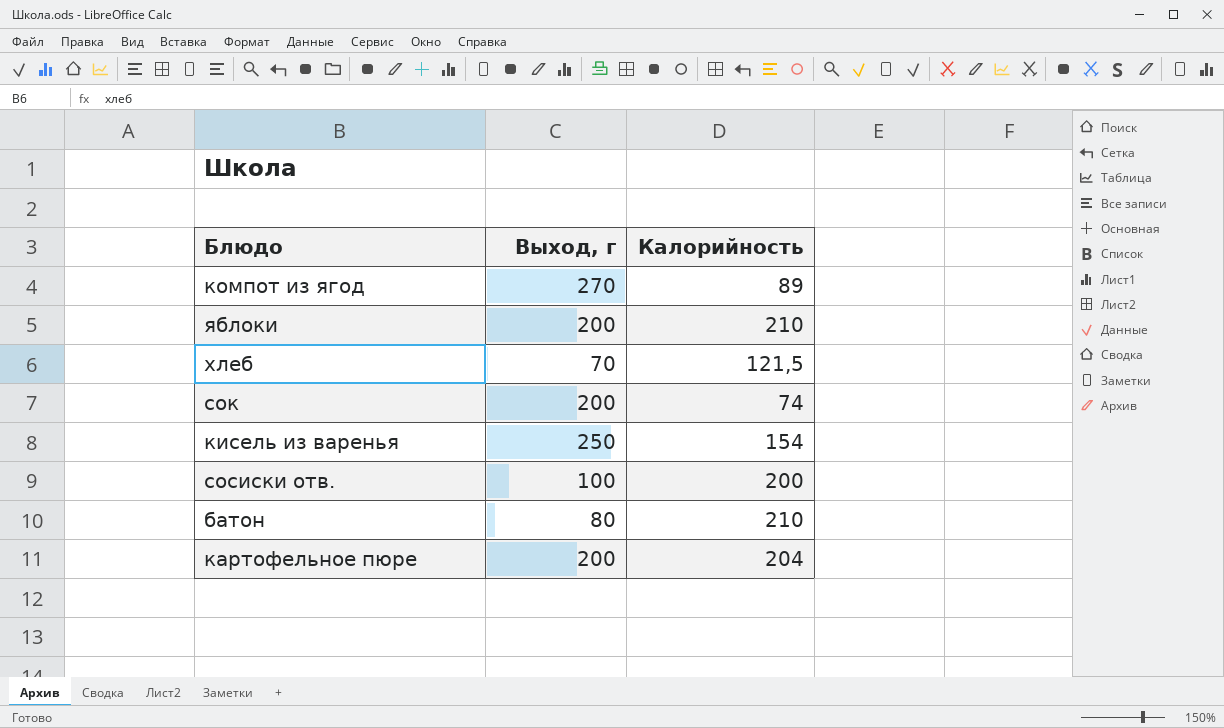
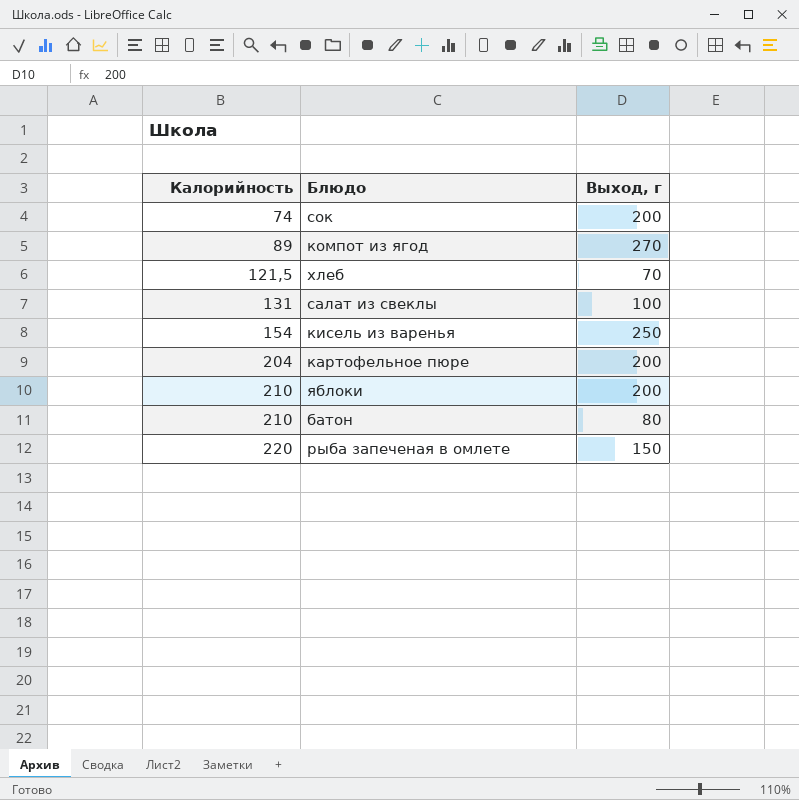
row order: none -> Калорийность ascending
column Калорийность | position: 3 -> 1
row сосиски отв.: 100 | 200 -> none
row салат из свеклы: none -> 131 | 100
row рыба запеченая в омлете: none -> 220 | 150

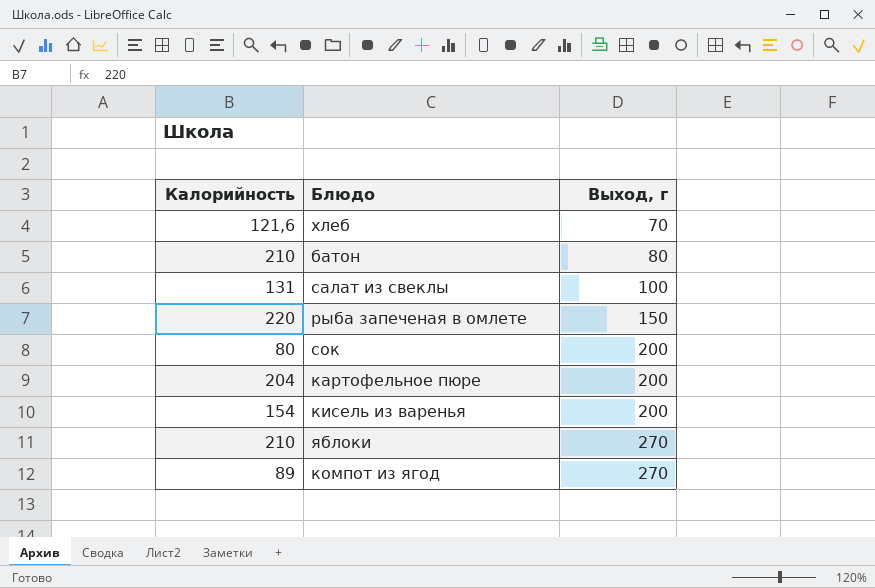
row order: Калорийность ascending -> Выход, г ascending
хлеб | Калорийность: 121,5 -> 121,6
сок | Калорийность: 74 -> 80
кисель из варенья | Выход, г: 250 -> 200
яблоки | Выход, г: 200 -> 270

